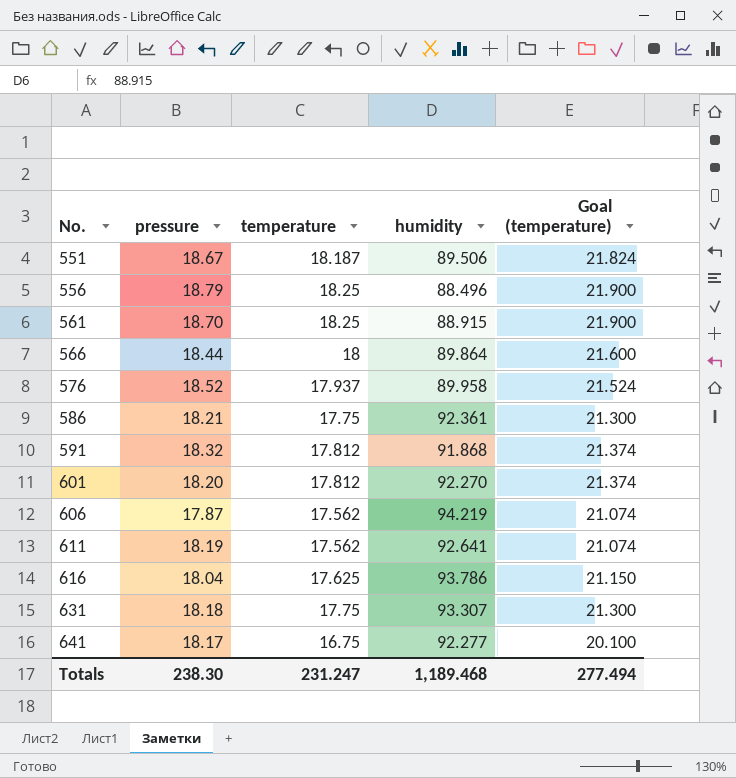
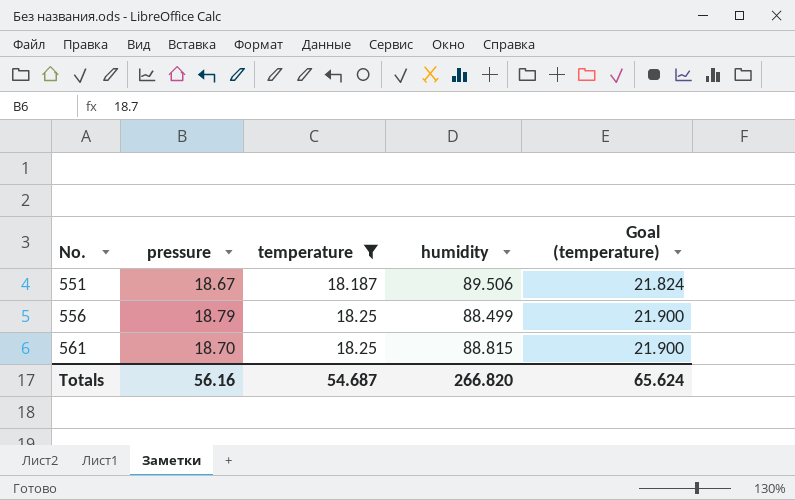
filter: none -> temperature >= 18.187
556 | humidity: 88.496 -> 88.499
561 | humidity: 88.915 -> 88.815
Totals | pressure: 238.30 -> 56.16
Totals | temperature: 231.247 -> 54.687
Totals | humidity: 1,189.468 -> 266.820
Totals | Goal (temperature): 277.494 -> 65.624

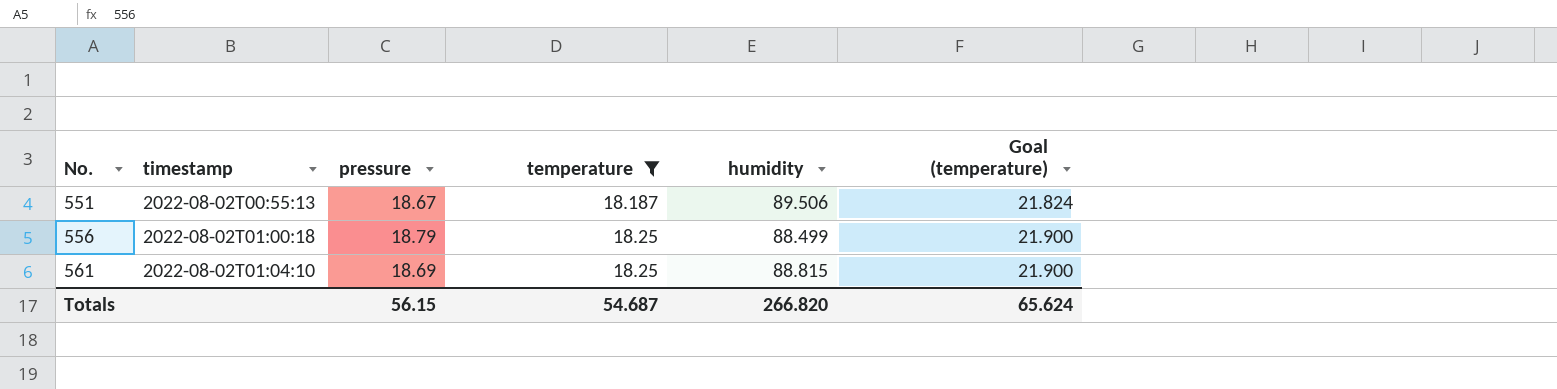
column timestamp | position: none -> 2
561 | pressure: 18.70 -> 18.69
Totals | pressure: 56.16 -> 56.15

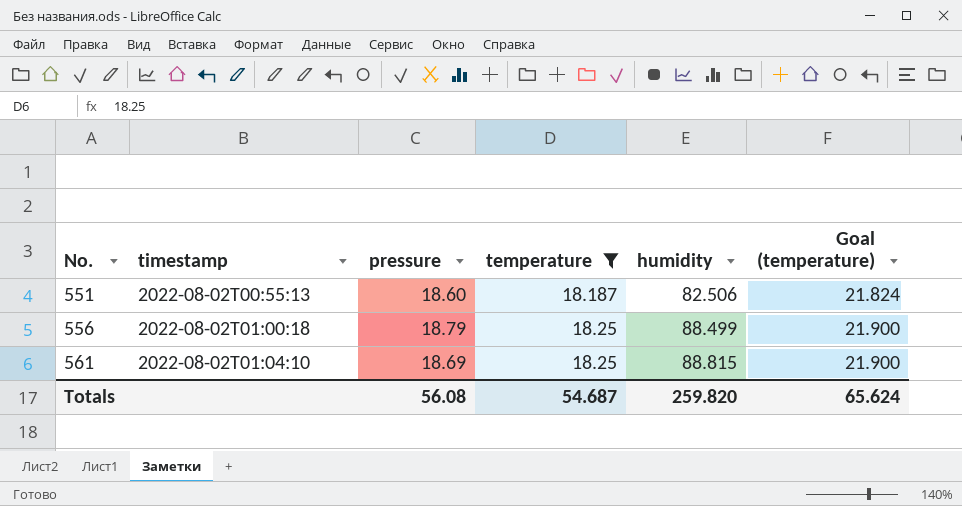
551 | pressure: 18.67 -> 18.60
551 | humidity: 89.506 -> 82.506
Totals | pressure: 56.15 -> 56.08
Totals | humidity: 266.820 -> 259.820

